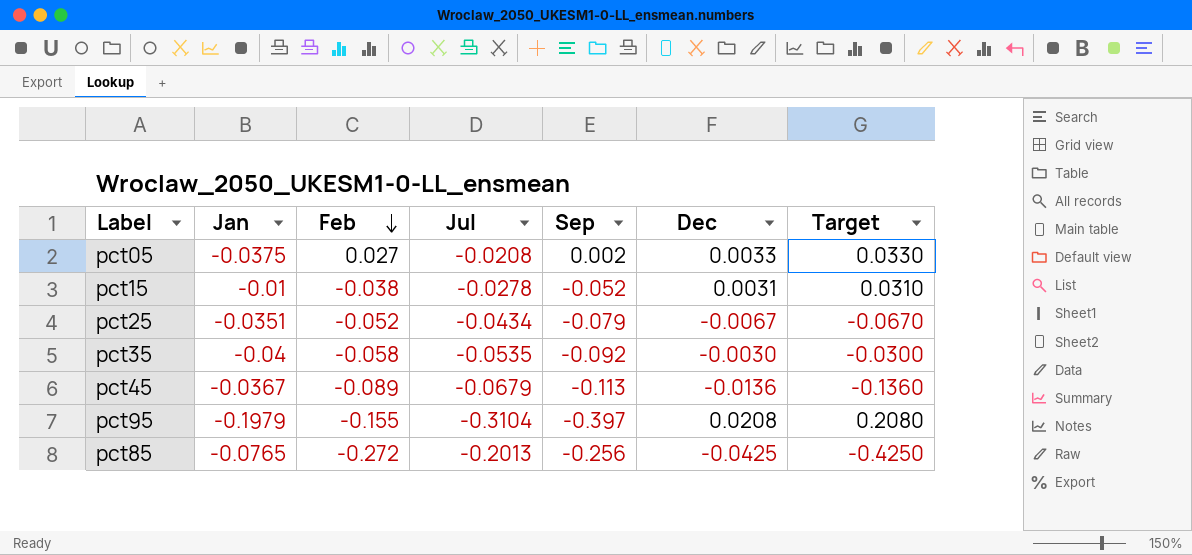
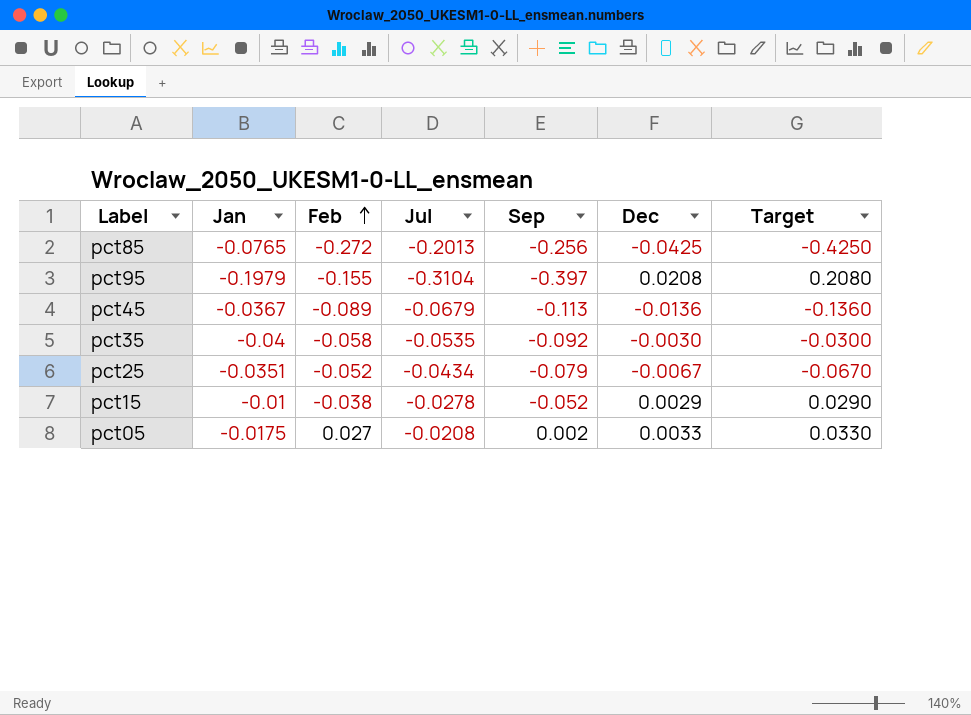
row order: Feb descending -> Feb ascending
pct15 | Dec: 0.0031 -> 0.0029
pct15 | Target: 0.0310 -> 0.0290
pct05 | Jan: -0.0375 -> -0.0175

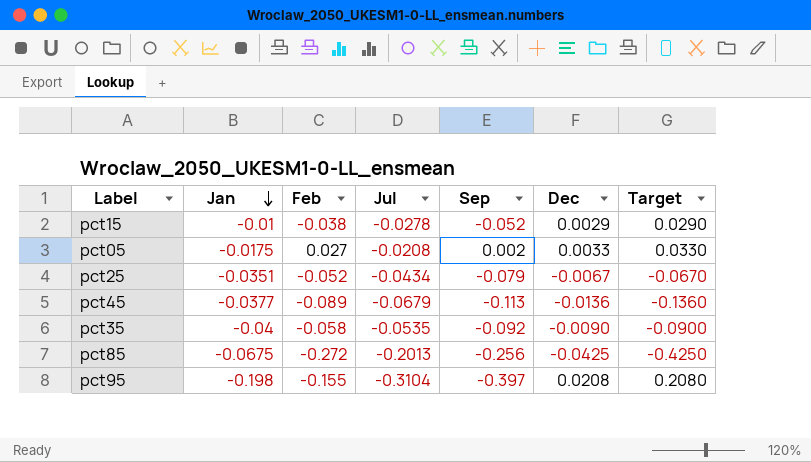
row order: Feb ascending -> Jan descending
pct45 | Jan: -0.0367 -> -0.0377
pct35 | Dec: -0.0030 -> -0.0090
pct35 | Target: -0.0300 -> -0.0900
pct85 | Jan: -0.0765 -> -0.0675
pct95 | Jan: -0.1979 -> -0.198

